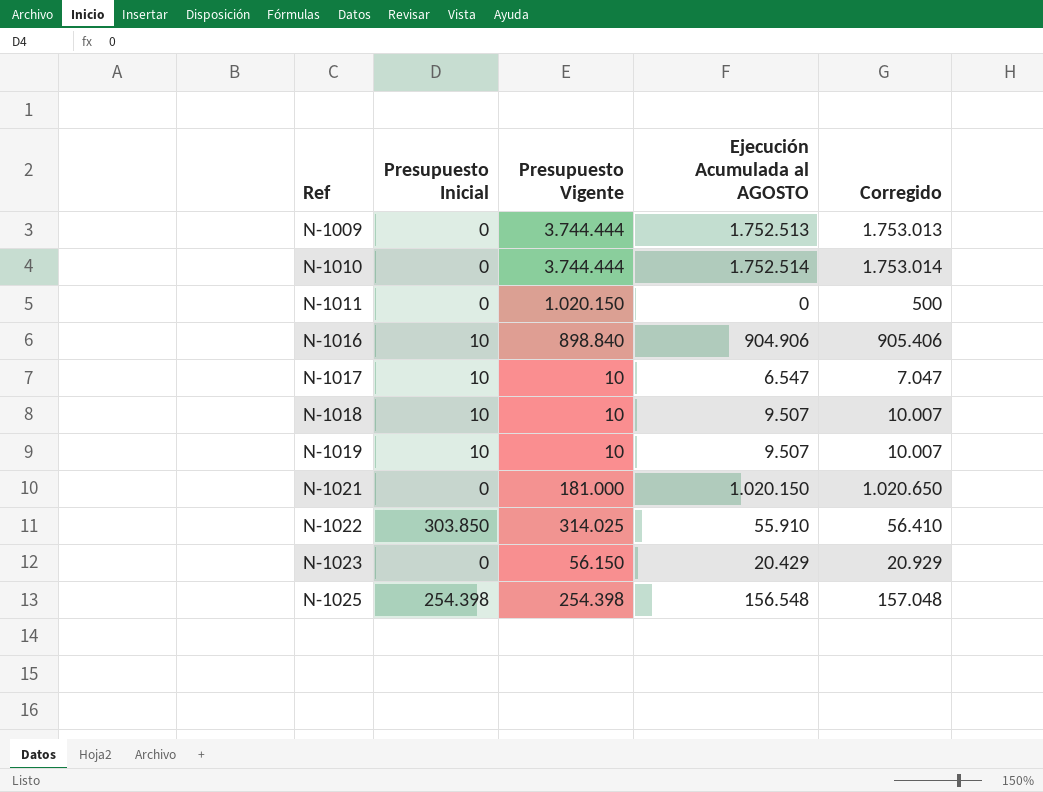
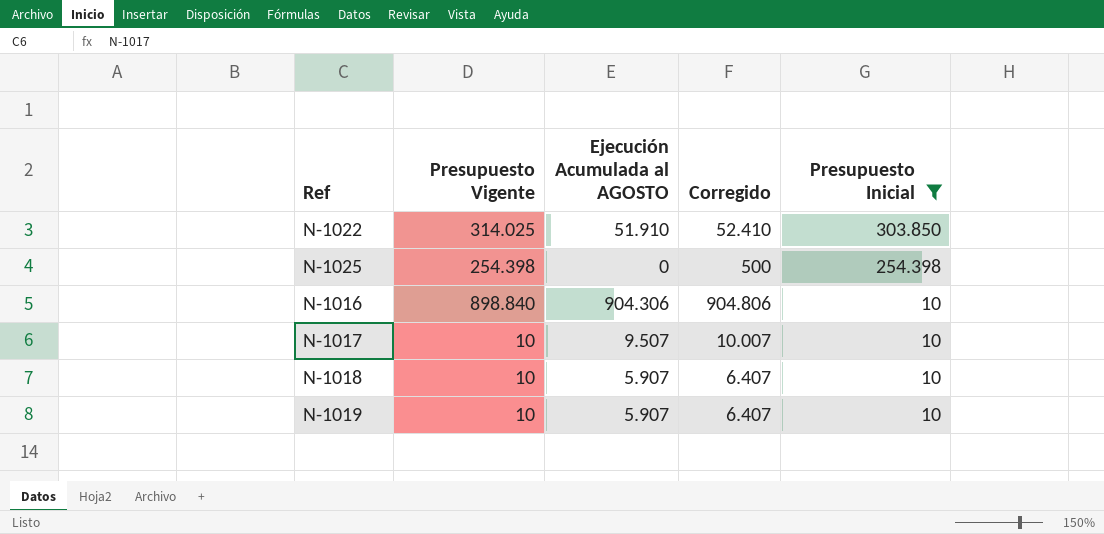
filter: none -> Presupuesto Inicial != 0
row order: Ref ascending -> Presupuesto Inicial descending
column Presupuesto Inicial | position: 2 -> 5
N-1022 | Ejecución Acumulada al AGOSTO: 55.910 -> 51.910
N-1022 | Corregido: 56.410 -> 52.410
N-1025 | Ejecución Acumulada al AGOSTO: 156.548 -> 0
N-1025 | Corregido: 157.048 -> 500
N-1016 | Ejecución Acumulada al AGOSTO: 904.906 -> 904.306
N-1016 | Corregido: 905.406 -> 904.806
N-1017 | Ejecución Acumulada al AGOSTO: 6.547 -> 9.507
N-1017 | Corregido: 7.047 -> 10.007
N-1018 | Ejecución Acumulada al AGOSTO: 9.507 -> 5.907
N-1018 | Corregido: 10.007 -> 6.407
N-1019 | Ejecución Acumulada al AGOSTO: 9.507 -> 5.907
N-1019 | Corregido: 10.007 -> 6.407

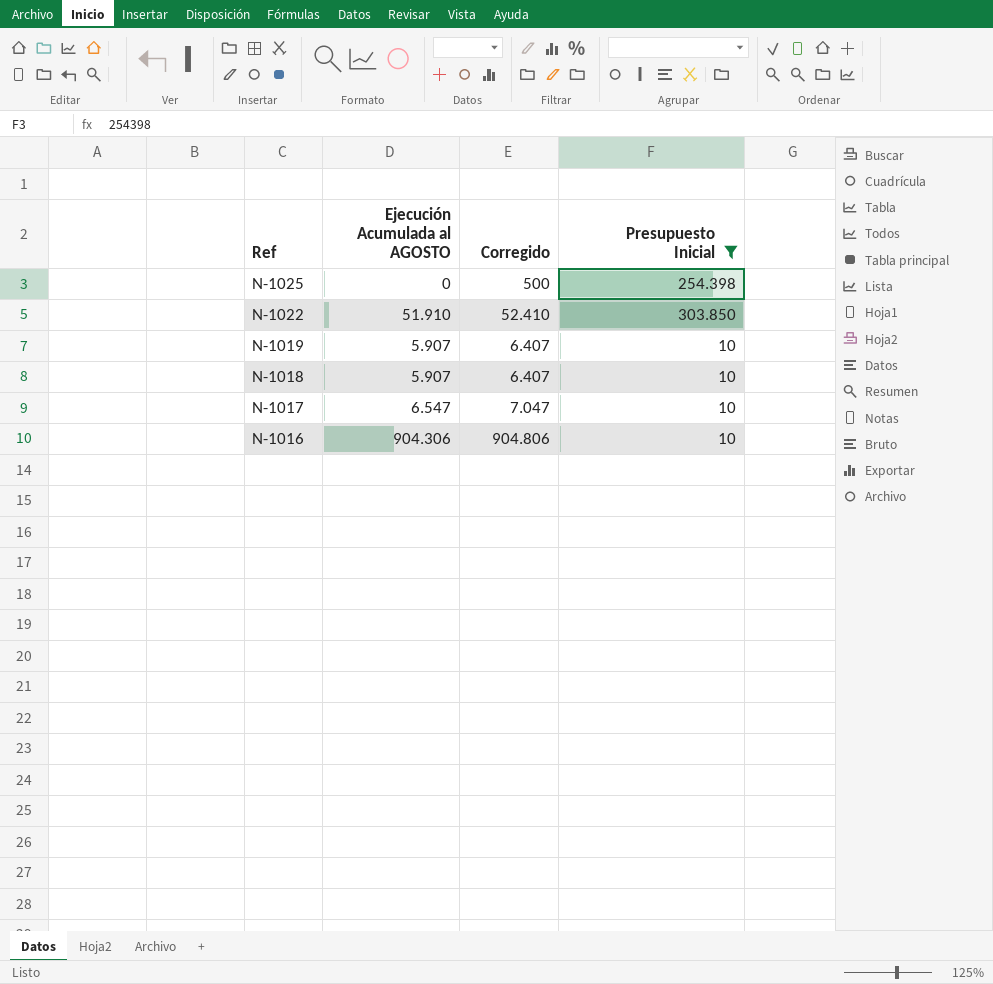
row order: Presupuesto Inicial descending -> Ref descending
column Presupuesto Vigente | position: 2 -> none
N-1017 | Ejecución Acumulada al AGOSTO: 9.507 -> 6.547
N-1017 | Corregido: 10.007 -> 7.047

